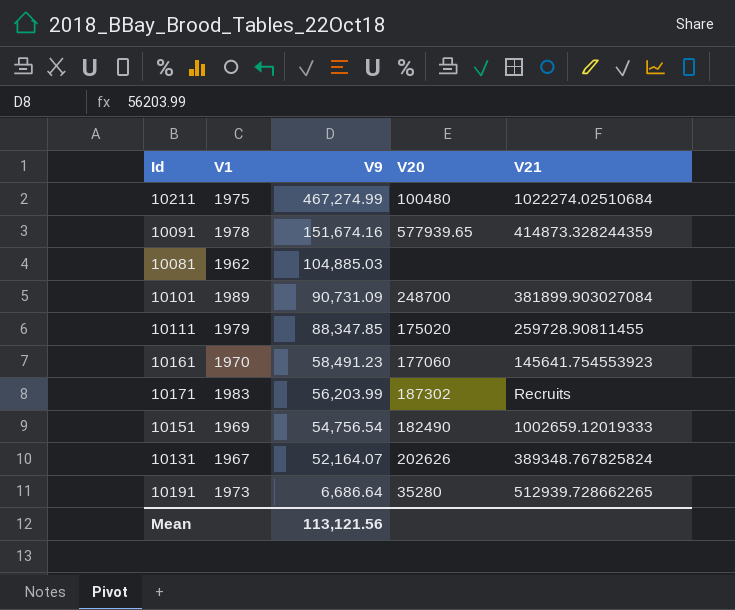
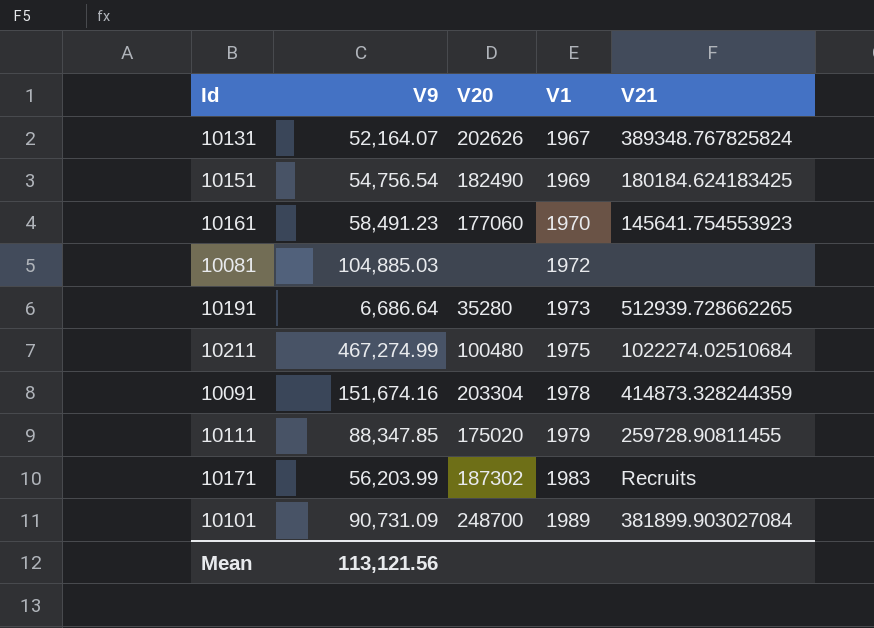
row order: V9 descending -> V1 ascending
column V1 | position: 2 -> 4
10151 | V21: 1002659.12019333 -> 180184.624183425
10081 | V1: 1962 -> 1972
10091 | V20: 577939.65 -> 203304

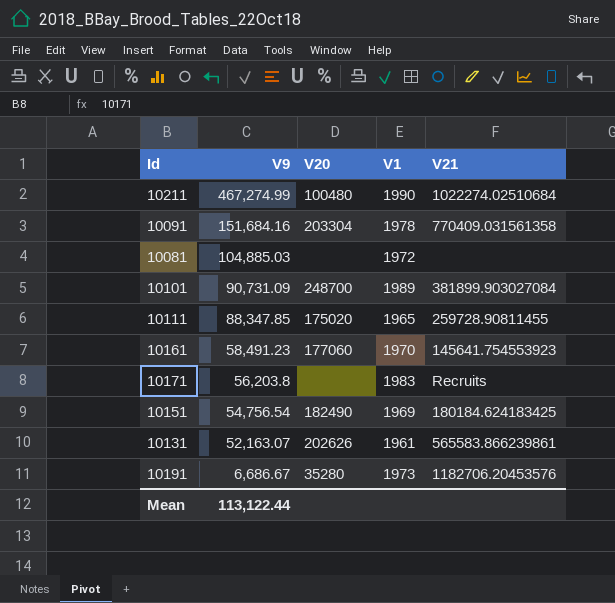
row order: V1 ascending -> V9 descending
10211 | V1: 1975 -> 1990
10091 | V9: 151,674.16 -> 151,684.16
10091 | V21: 414873.328244359 -> 770409.031561358
10111 | V1: 1979 -> 1965
10171 | V9: 56,203.99 -> 56,203.8
10171 | V20: 187302 -> none
10131 | V9: 52,164.07 -> 52,163.07
10131 | V1: 1967 -> 1961
10131 | V21: 389348.767825824 -> 565583.866239861
10191 | V9: 6,686.64 -> 6,686.67
10191 | V21: 512939.728662265 -> 1182706.20453576
Mean | V9: 113,121.56 -> 113,122.44

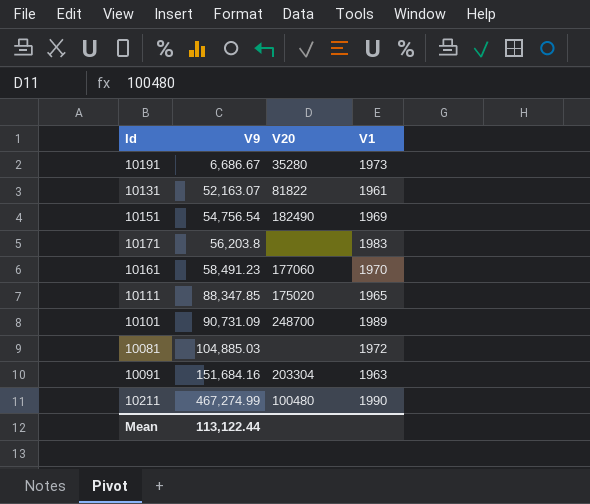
row order: V9 descending -> V9 ascending
column V21 | position: 5 -> none
10131 | V20: 202626 -> 81822
10091 | V1: 1978 -> 1963

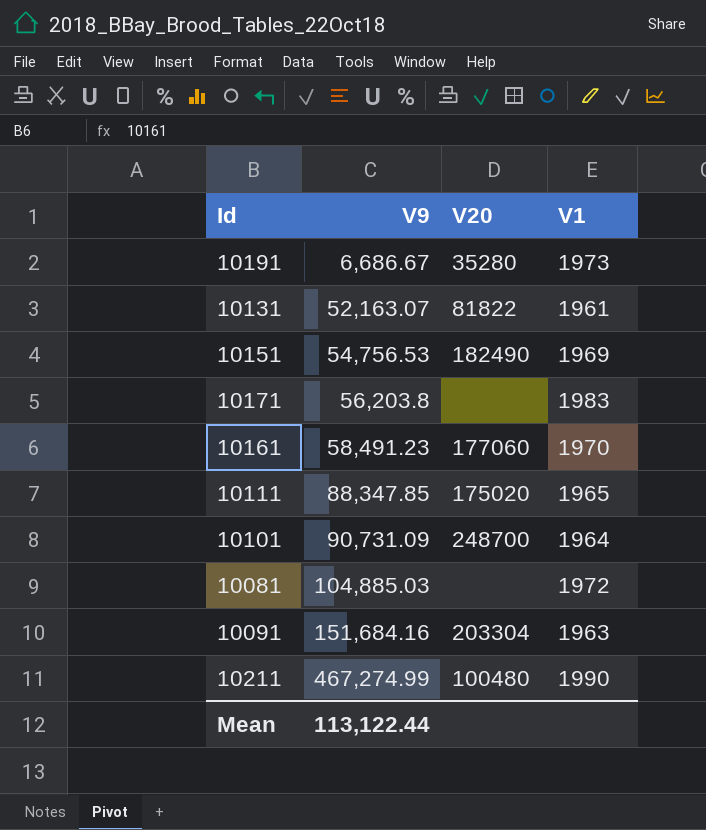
10151 | V9: 54,756.54 -> 54,756.53
10101 | V1: 1989 -> 1964

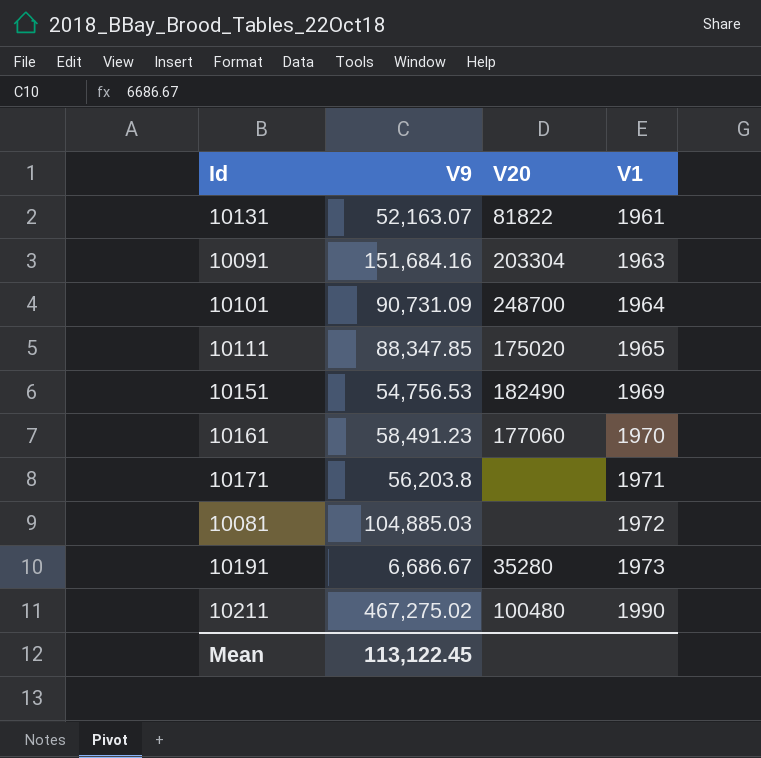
row order: V9 ascending -> V1 ascending
10171 | V1: 1983 -> 1971
10211 | V9: 467,274.99 -> 467,275.02
Mean | V9: 113,122.44 -> 113,122.45

